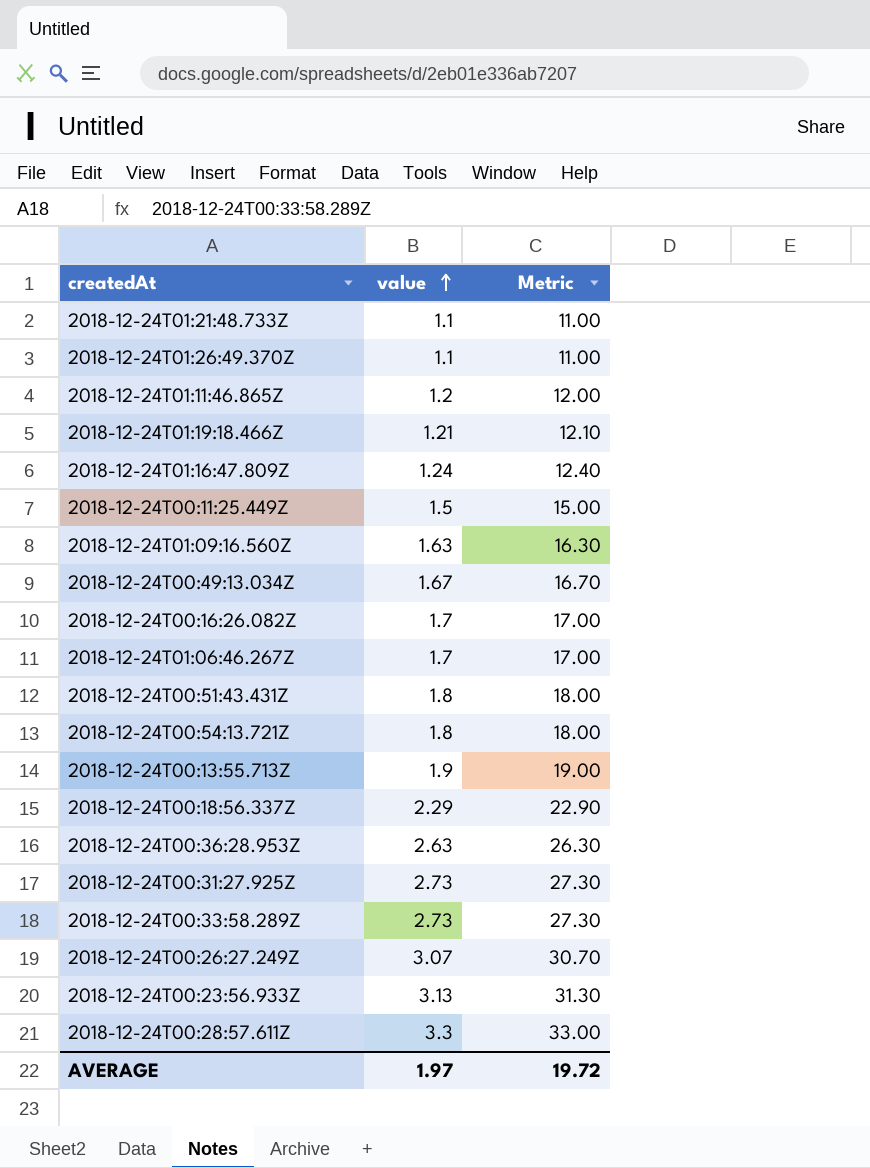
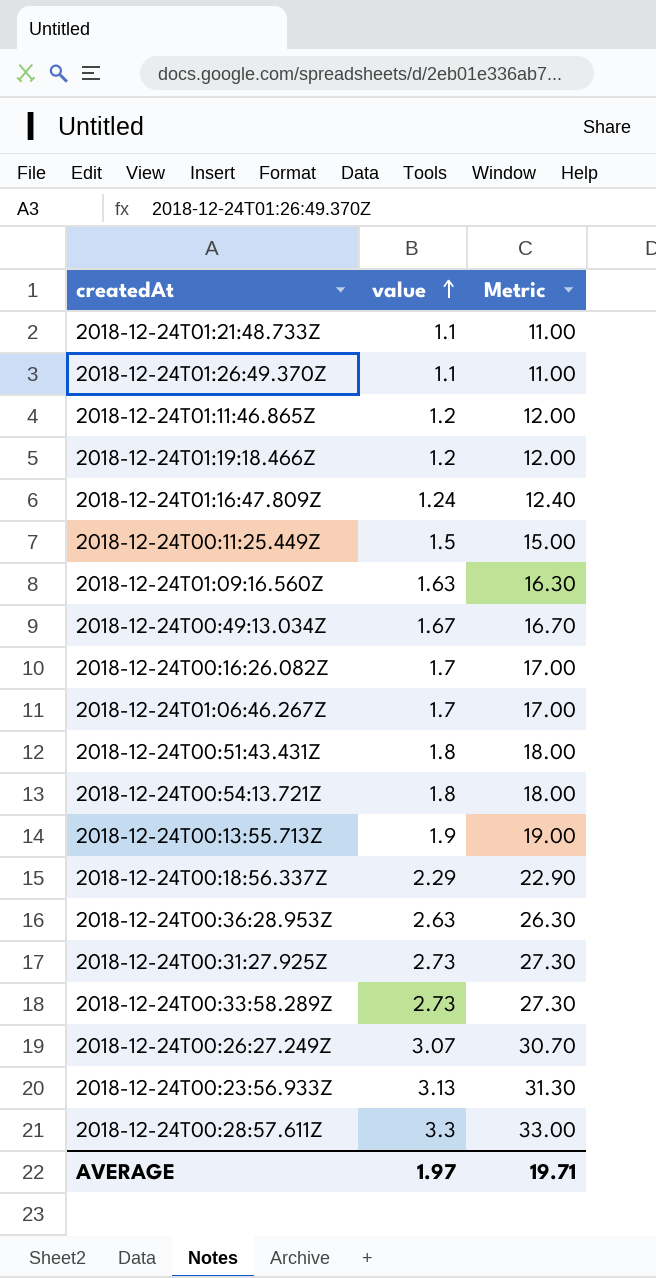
2018-12-24T01:19:18.466Z | value: 1.21 -> 1.2
2018-12-24T01:19:18.466Z | Metric: 12.10 -> 12.00
AVERAGE | Metric: 19.72 -> 19.71

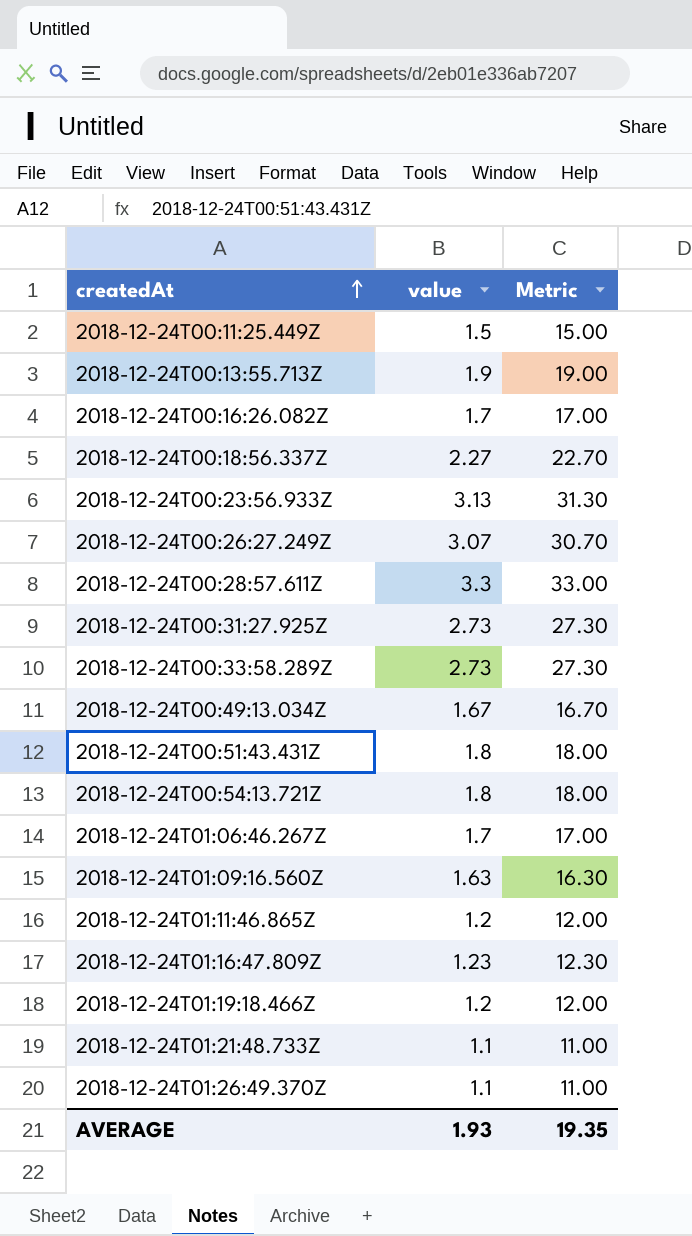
row order: value ascending -> createdAt ascending
row 2018-12-24T00:36:28.953Z: 2.63 | 26.30 -> none
2018-12-24T00:18:56.337Z | value: 2.29 -> 2.27
2018-12-24T00:18:56.337Z | Metric: 22.90 -> 22.70
2018-12-24T01:16:47.809Z | value: 1.24 -> 1.23
2018-12-24T01:16:47.809Z | Metric: 12.40 -> 12.30
AVERAGE | value: 1.97 -> 1.93
AVERAGE | Metric: 19.71 -> 19.35

